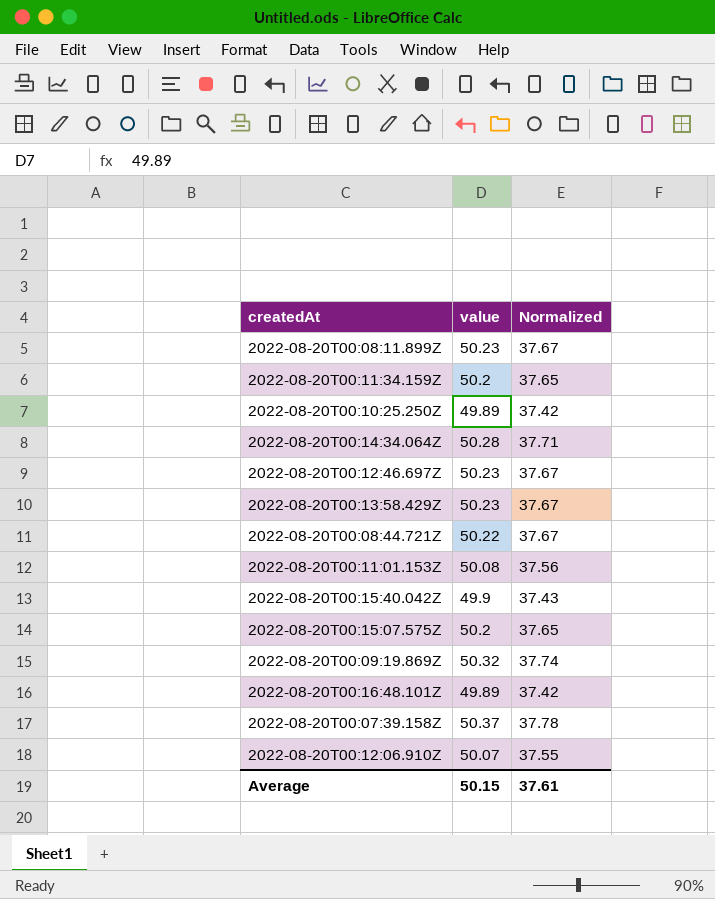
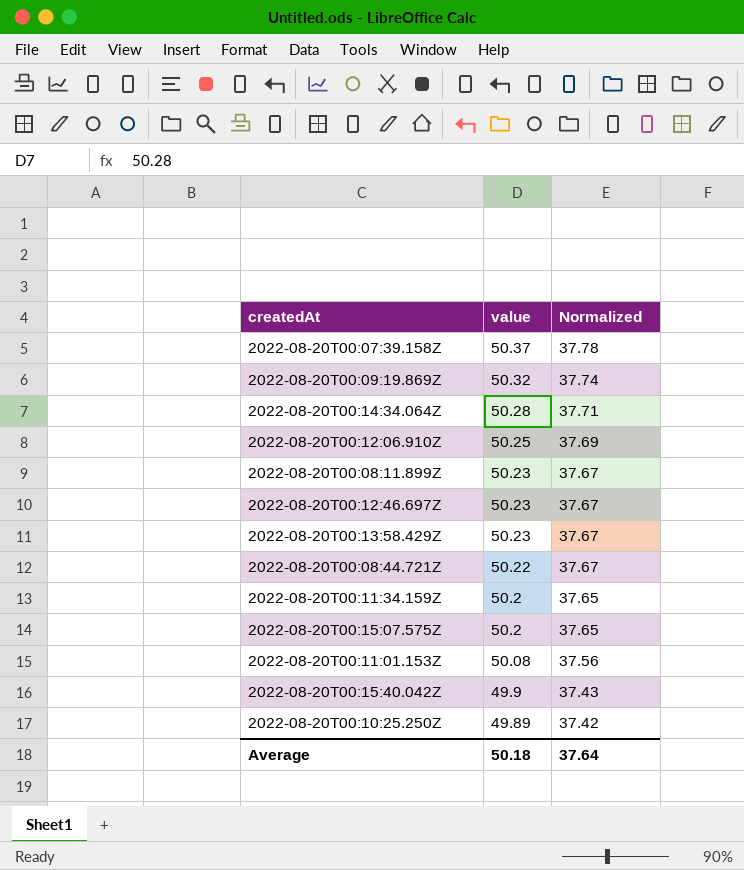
row order: none -> value descending
row 2022-08-20T00:16:48.101Z: 49.89 | 37.42 -> none
2022-08-20T00:12:06.910Z | value: 50.07 -> 50.25
2022-08-20T00:12:06.910Z | Normalized: 37.55 -> 37.69
Average | value: 50.15 -> 50.18
Average | Normalized: 37.61 -> 37.64

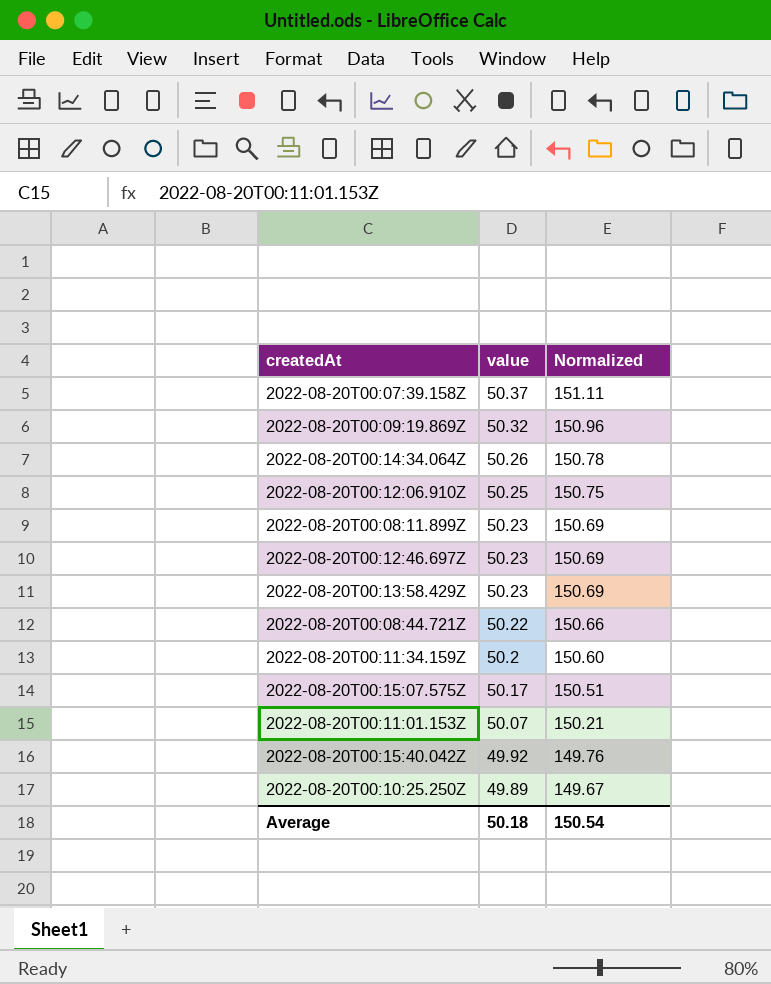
column Normalized | formula: [value] * 0.75 -> [value] * 3
2022-08-20T00:14:34.064Z | value: 50.28 -> 50.26
2022-08-20T00:15:07.575Z | value: 50.2 -> 50.17
2022-08-20T00:11:01.153Z | value: 50.08 -> 50.07
2022-08-20T00:15:40.042Z | value: 49.9 -> 49.92
Average | Normalized: 37.64 -> 150.54

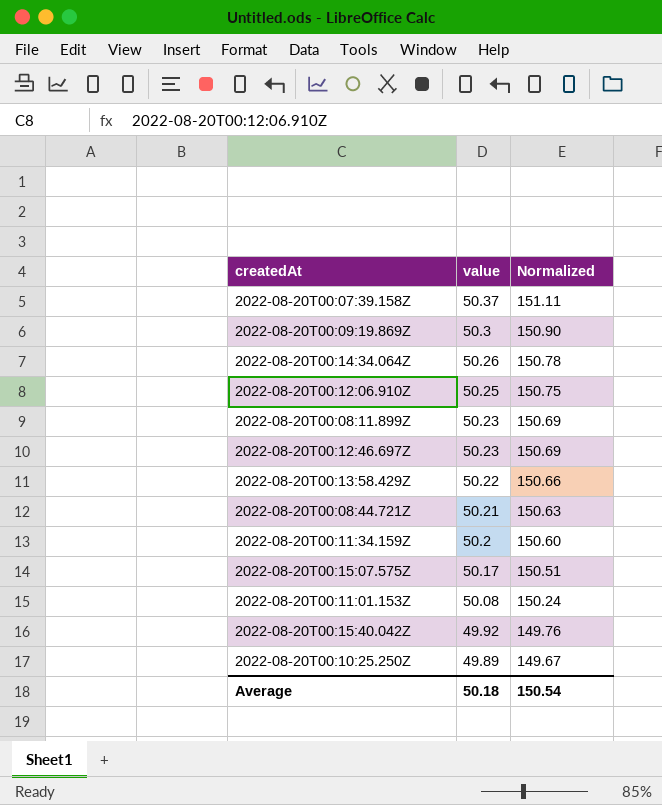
2022-08-20T00:09:19.869Z | value: 50.32 -> 50.3
2022-08-20T00:09:19.869Z | Normalized: 150.96 -> 150.90
2022-08-20T00:13:58.429Z | value: 50.23 -> 50.22
2022-08-20T00:13:58.429Z | Normalized: 150.69 -> 150.66
2022-08-20T00:08:44.721Z | value: 50.22 -> 50.21
2022-08-20T00:08:44.721Z | Normalized: 150.66 -> 150.63
2022-08-20T00:11:01.153Z | value: 50.07 -> 50.08
2022-08-20T00:11:01.153Z | Normalized: 150.21 -> 150.24

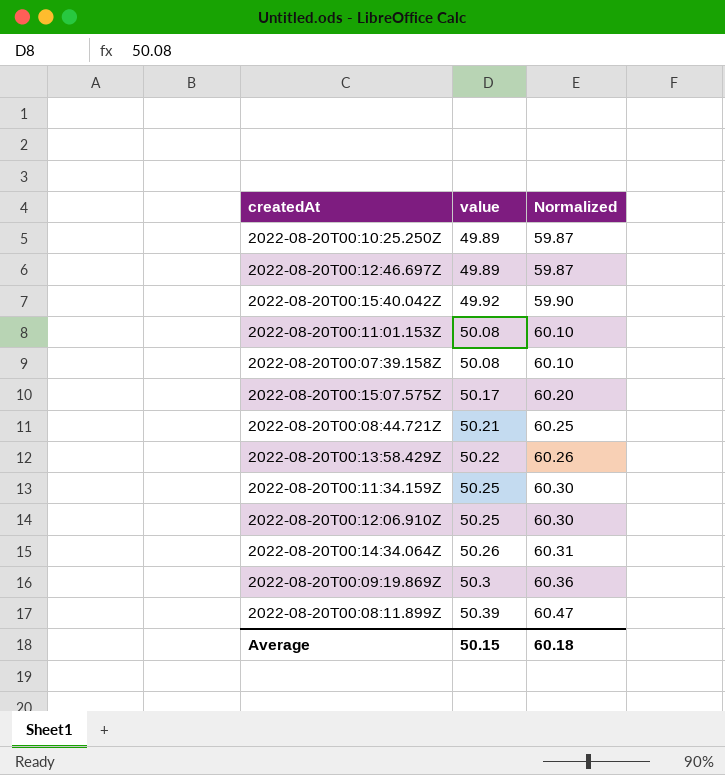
row order: value descending -> value ascending
column Normalized | formula: [value] * 3 -> [value] * 1.2
2022-08-20T00:12:46.697Z | value: 50.23 -> 49.89
2022-08-20T00:07:39.158Z | value: 50.37 -> 50.08
2022-08-20T00:11:34.159Z | value: 50.2 -> 50.25
2022-08-20T00:08:11.899Z | value: 50.23 -> 50.39
Average | value: 50.18 -> 50.15
Average | Normalized: 150.54 -> 60.18

